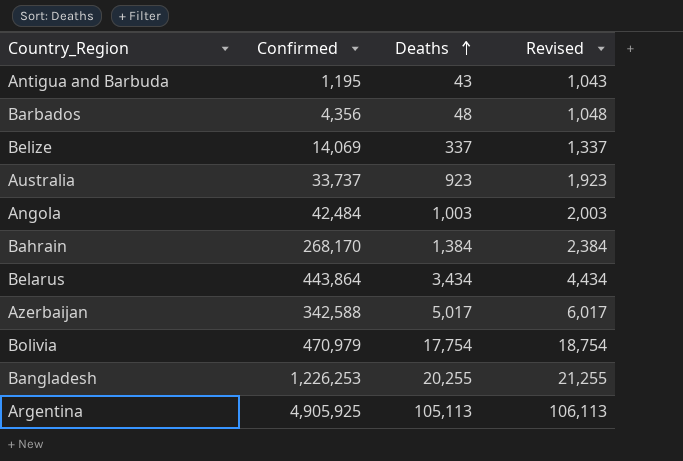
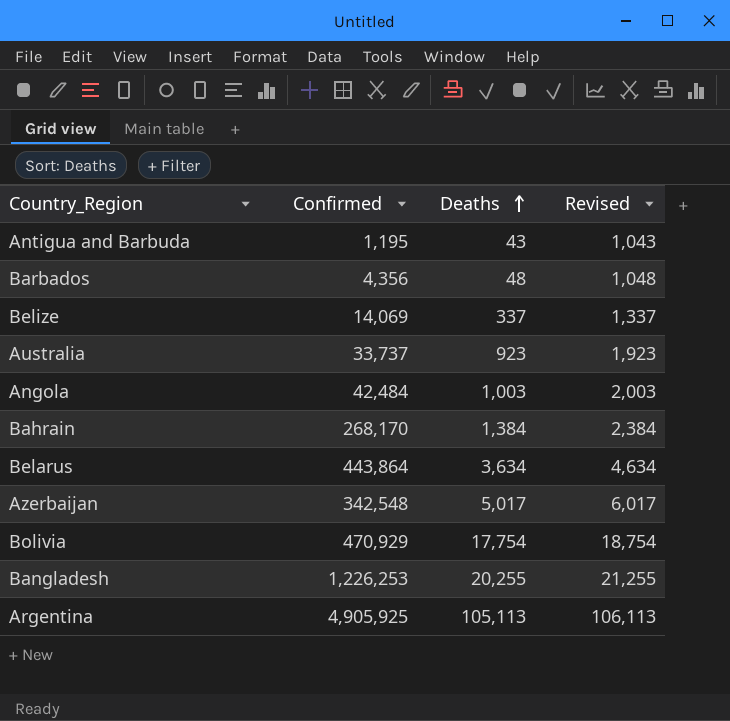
Belarus | Deaths: 3,434 -> 3,634
Belarus | Revised: 4,434 -> 4,634
Azerbaijan | Confirmed: 342,588 -> 342,548
Bolivia | Confirmed: 470,979 -> 470,929

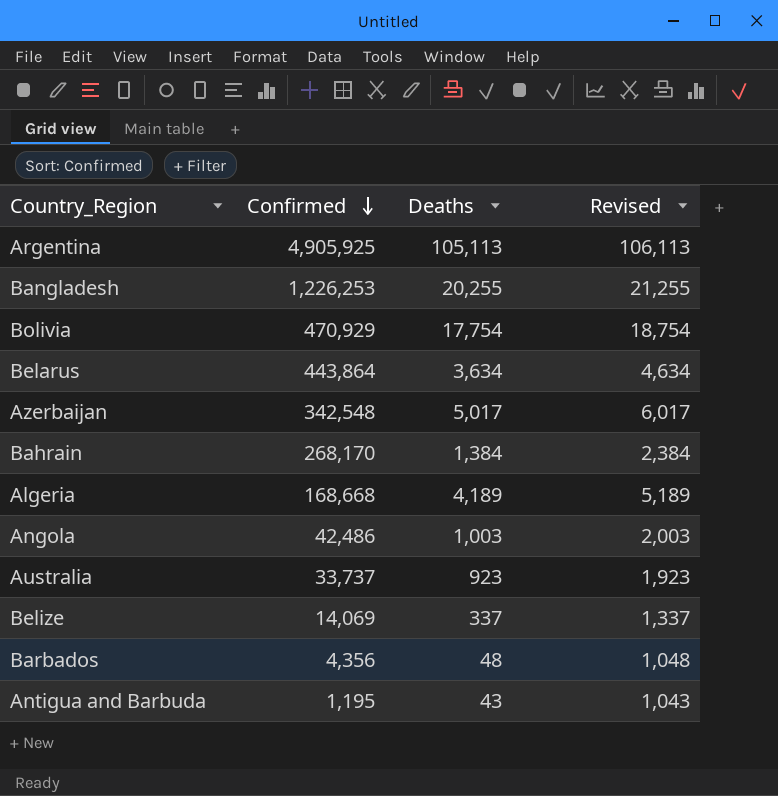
row order: Deaths ascending -> Confirmed descending
row Algeria: none -> 168,668 | 4,189 | 5,189
Angola | Confirmed: 42,484 -> 42,486

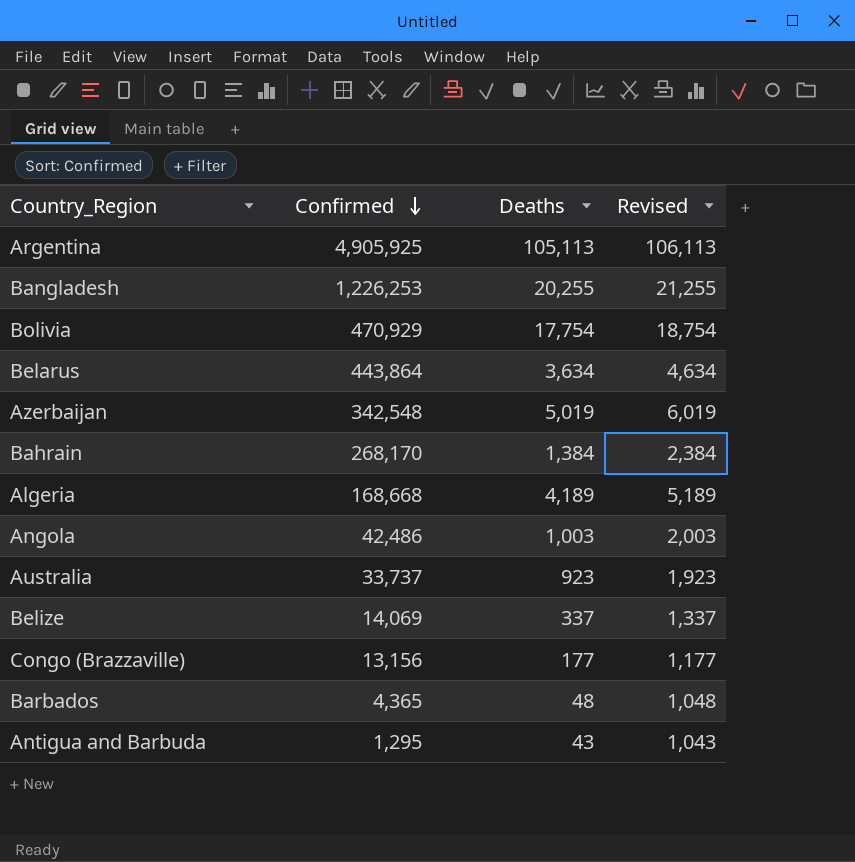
Azerbaijan | Deaths: 5,017 -> 5,019
Azerbaijan | Revised: 6,017 -> 6,019
row Congo (Brazzaville): none -> 13,156 | 177 | 1,177
Barbados | Confirmed: 4,356 -> 4,365
Antigua and Barbuda | Confirmed: 1,195 -> 1,295

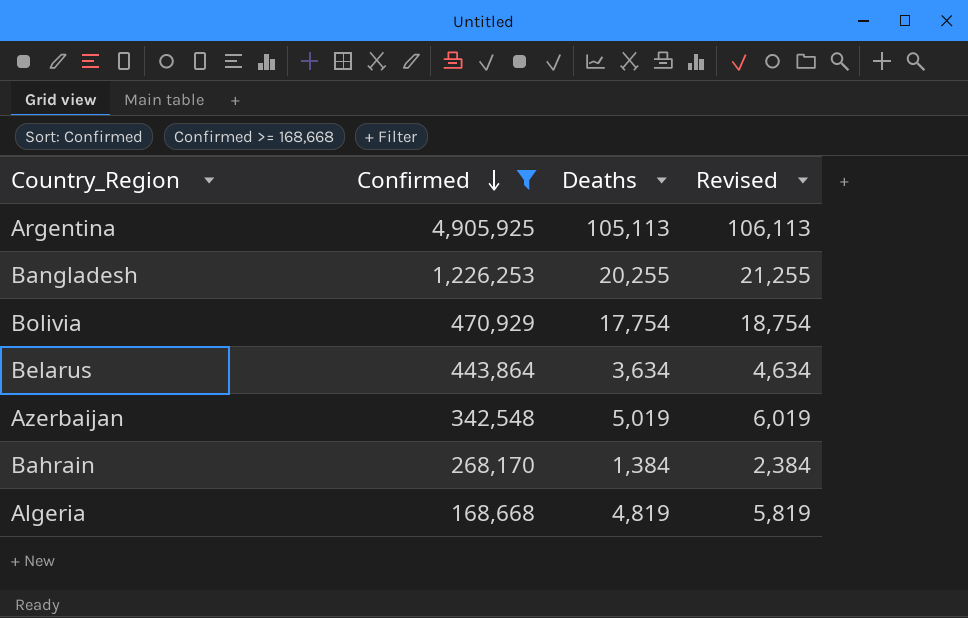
filter: none -> Confirmed >= 168,668
Algeria | Deaths: 4,189 -> 4,819
Algeria | Revised: 5,189 -> 5,819

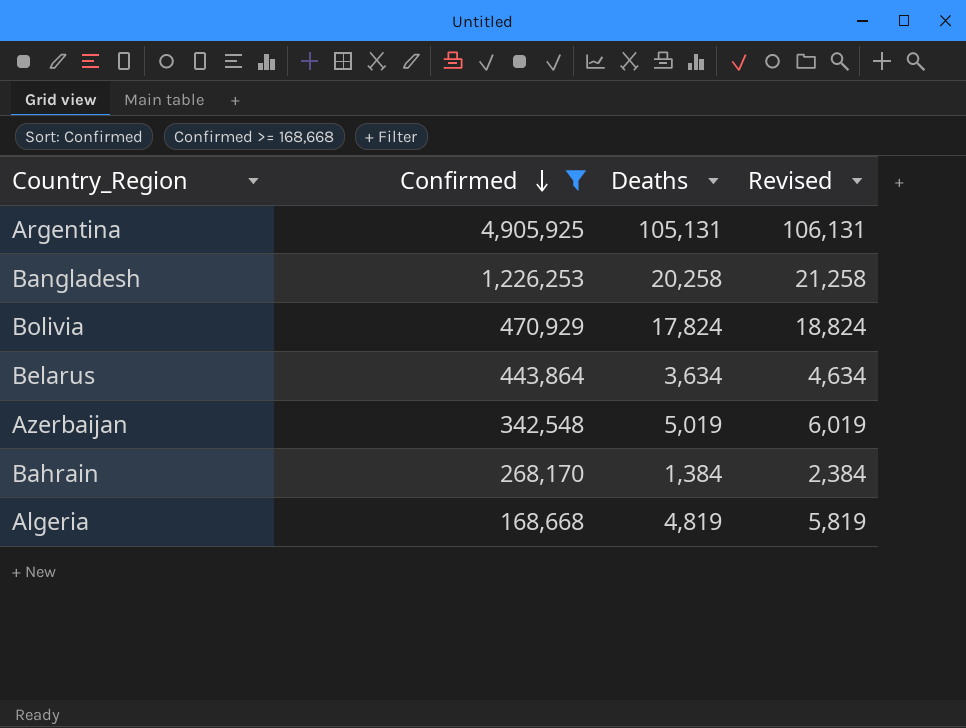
Argentina | Deaths: 105,113 -> 105,131
Argentina | Revised: 106,113 -> 106,131
Bangladesh | Deaths: 20,255 -> 20,258
Bangladesh | Revised: 21,255 -> 21,258
Bolivia | Deaths: 17,754 -> 17,824
Bolivia | Revised: 18,754 -> 18,824

